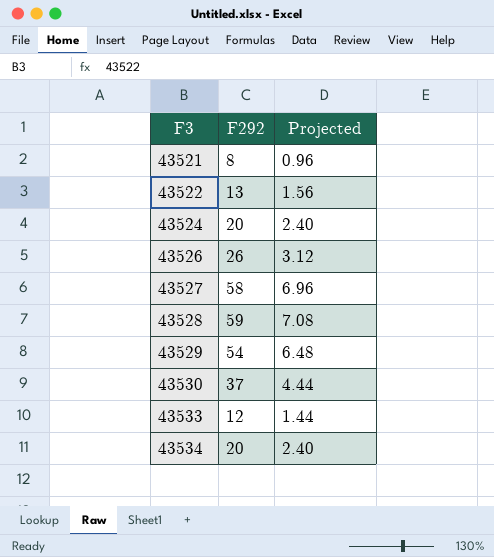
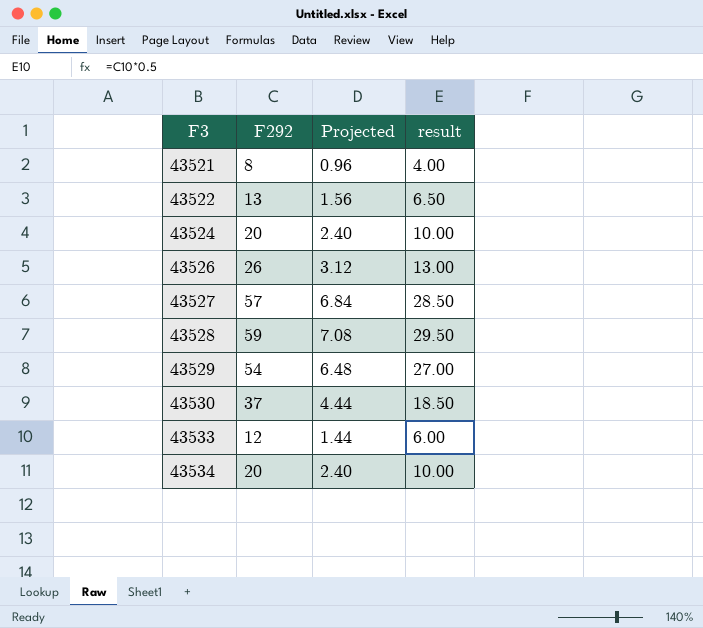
column result | formula: none -> [F292] * 0.5
43527 | F292: 58 -> 57
43527 | Projected: 6.96 -> 6.84

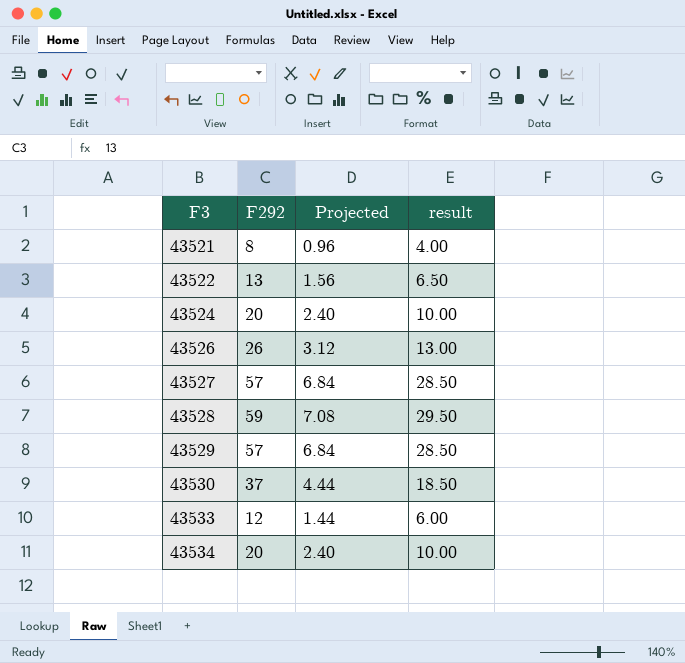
43529 | F292: 54 -> 57
43529 | Projected: 6.48 -> 6.84
43529 | result: 27.00 -> 28.50

